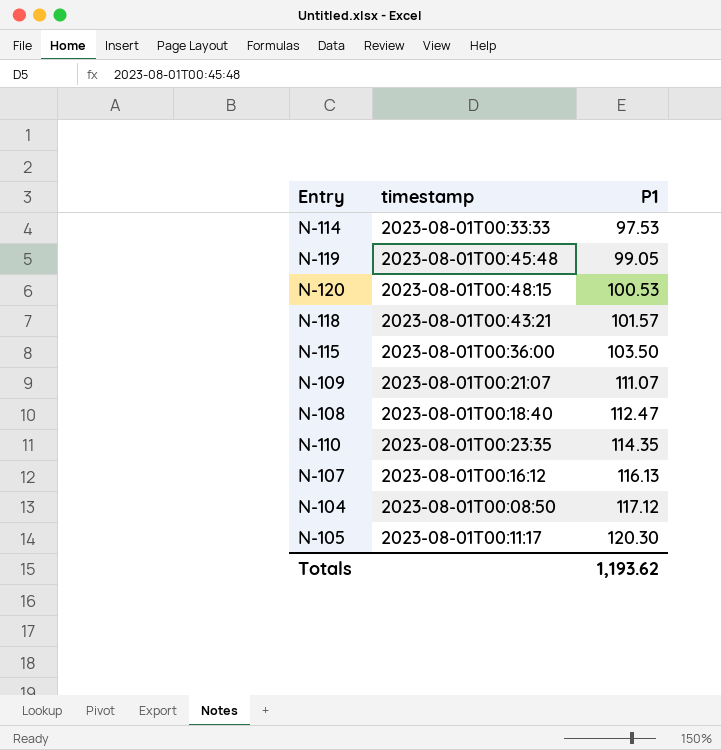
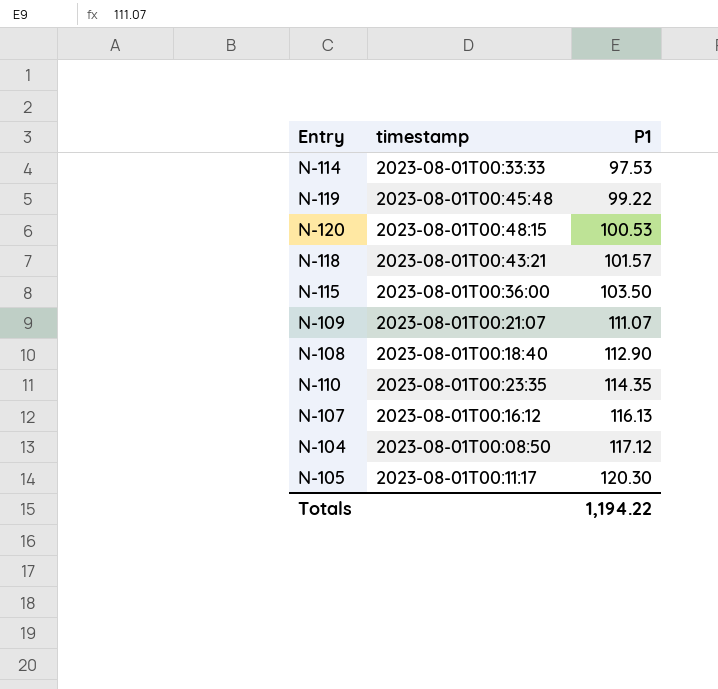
N-119 | P1: 99.05 -> 99.22
N-108 | P1: 112.47 -> 112.90
Totals | P1: 1,193.62 -> 1,194.22

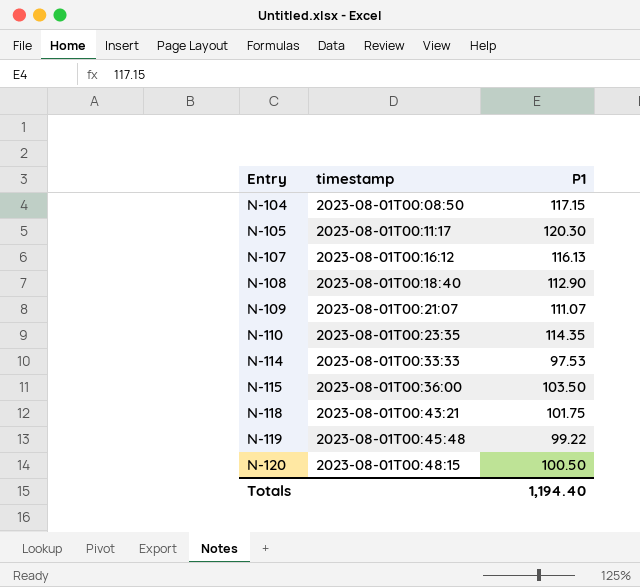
row order: P1 ascending -> Entry ascending
N-104 | P1: 117.12 -> 117.15
N-118 | P1: 101.57 -> 101.75
N-120 | P1: 100.53 -> 100.50
Totals | P1: 1,194.22 -> 1,194.40

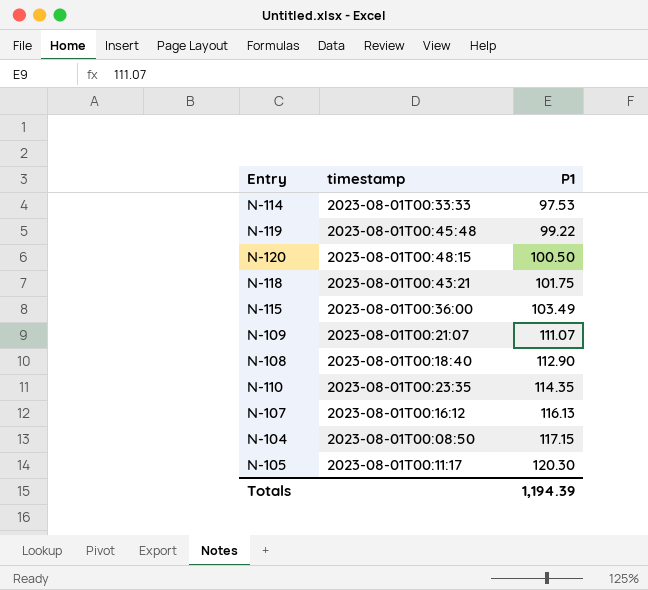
row order: Entry ascending -> P1 ascending
N-115 | P1: 103.50 -> 103.49
Totals | P1: 1,194.40 -> 1,194.39

